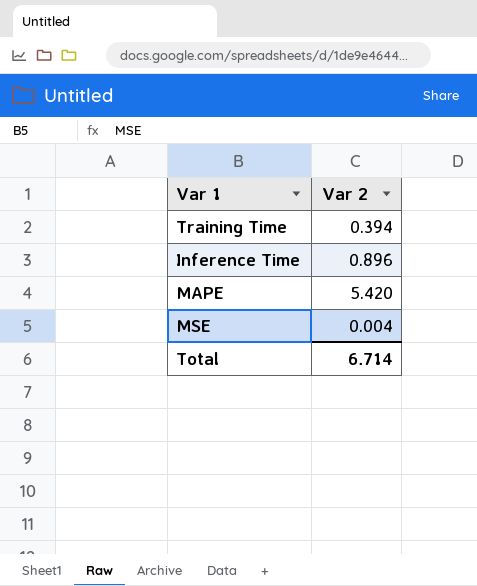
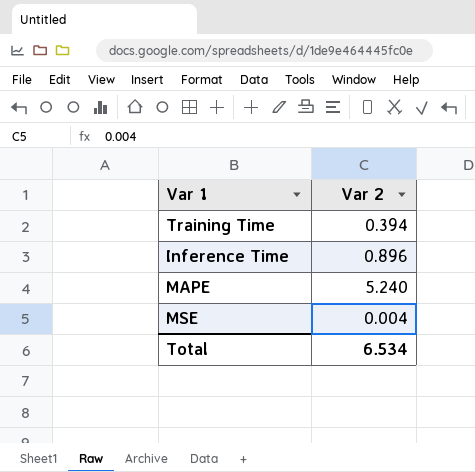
MAPE | Var 2: 5.420 -> 5.240
Total | Var 2: 6.714 -> 6.534

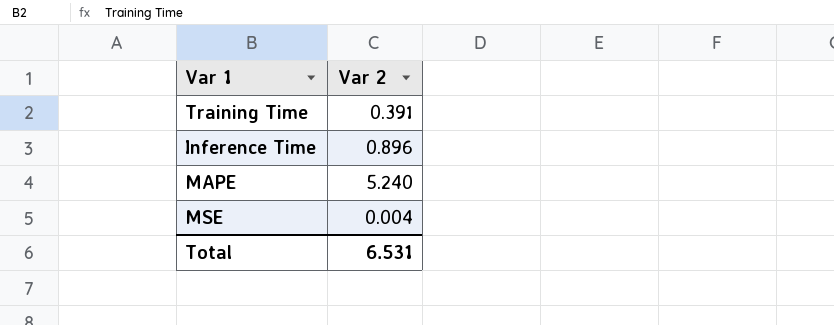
Training Time | Var 2: 0.394 -> 0.391
Total | Var 2: 6.534 -> 6.531

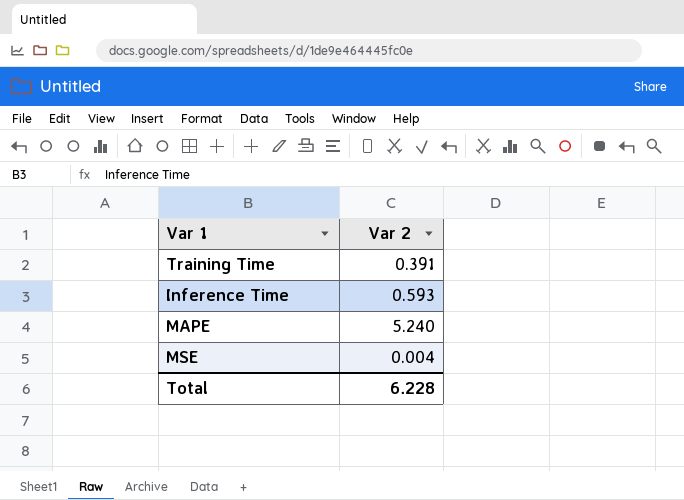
Inference Time | Var 2: 0.896 -> 0.593
Total | Var 2: 6.531 -> 6.228

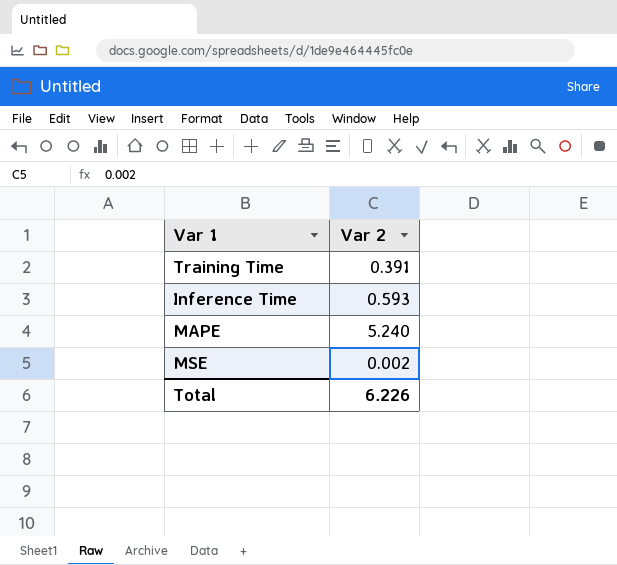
MSE | Var 2: 0.004 -> 0.002
Total | Var 2: 6.228 -> 6.226

